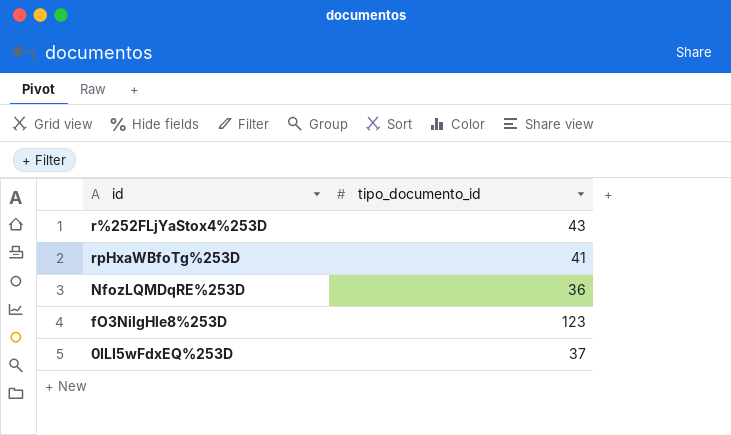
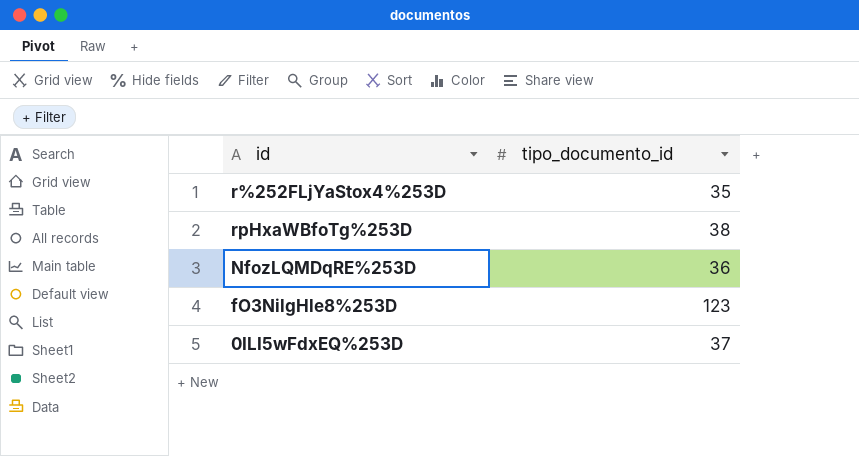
r%252FLjYaStox4%253D | tipo_documento_id: 43 -> 35
rpHxaWBfoTg%253D | tipo_documento_id: 41 -> 38

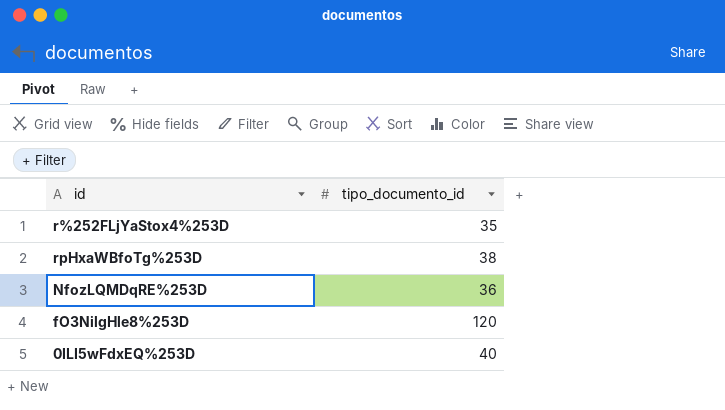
fO3NilgHle8%253D | tipo_documento_id: 123 -> 120
0ILI5wFdxEQ%253D | tipo_documento_id: 37 -> 40

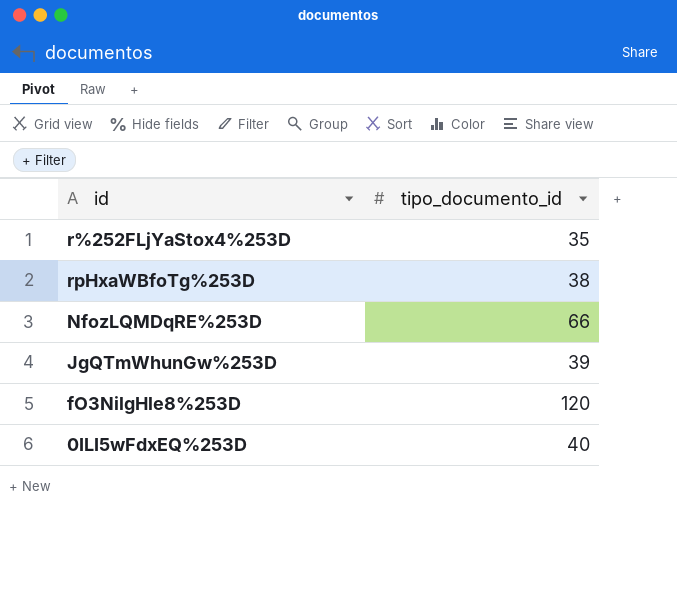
NfozLQMDqRE%253D | tipo_documento_id: 36 -> 66
row JgQTmWhunGw%253D: none -> 39

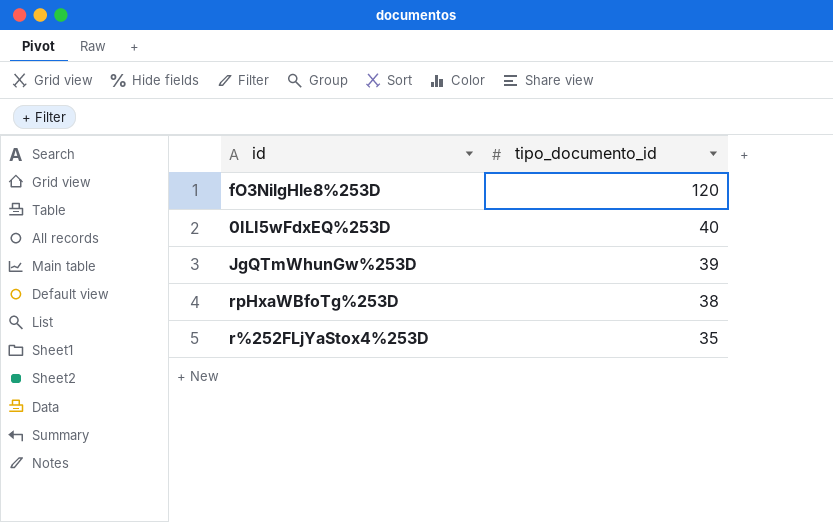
row order: none -> tipo_documento_id descending
row NfozLQMDqRE%253D: 66 -> none

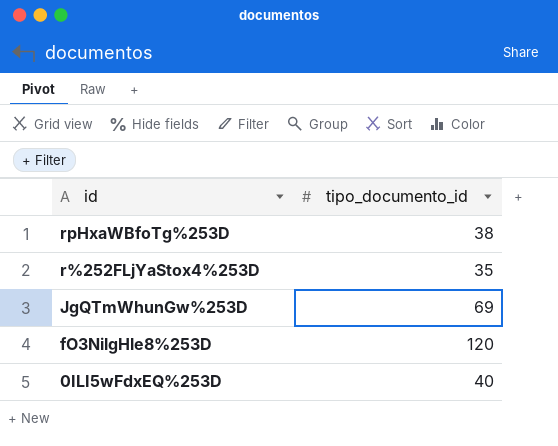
row order: tipo_documento_id descending -> id descending
JgQTmWhunGw%253D | tipo_documento_id: 39 -> 69

